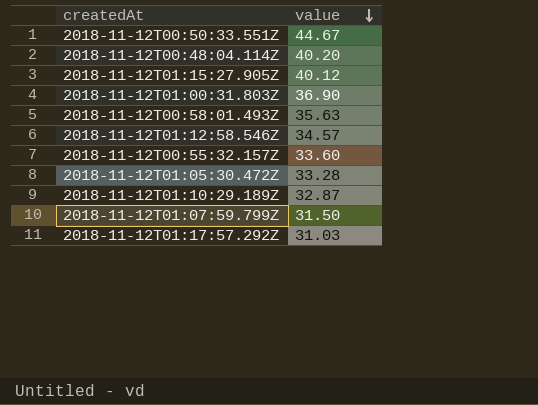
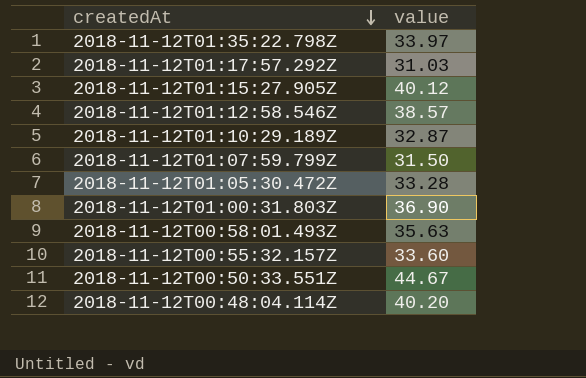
row order: value descending -> createdAt descending
row 2018-11-12T01:35:22.798Z: none -> 33.97
2018-11-12T01:12:58.546Z | value: 34.57 -> 38.57

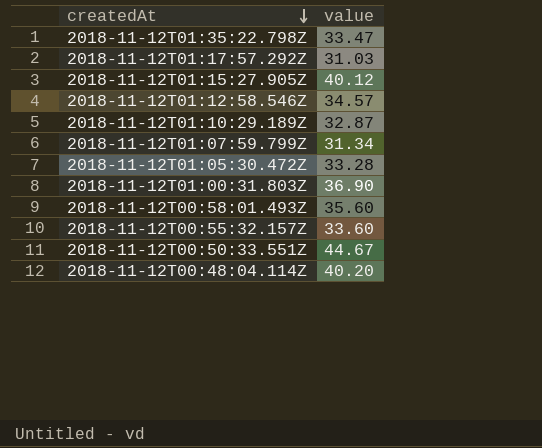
2018-11-12T01:35:22.798Z | value: 33.97 -> 33.47
2018-11-12T01:12:58.546Z | value: 38.57 -> 34.57
2018-11-12T01:07:59.799Z | value: 31.50 -> 31.34
2018-11-12T00:58:01.493Z | value: 35.63 -> 35.60

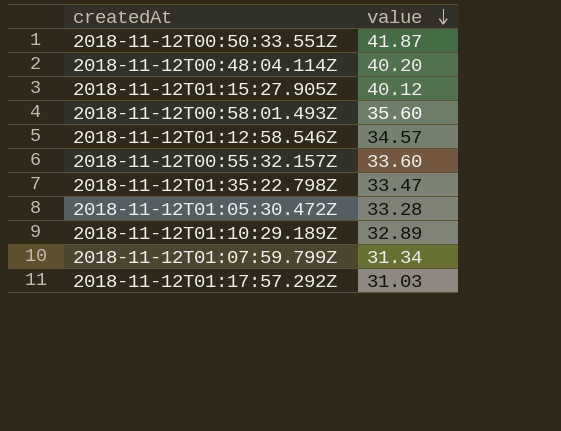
row order: createdAt descending -> value descending
row 2018-11-12T01:00:31.803Z: 36.90 -> none
2018-11-12T00:50:33.551Z | value: 44.67 -> 41.87
2018-11-12T01:10:29.189Z | value: 32.87 -> 32.89

